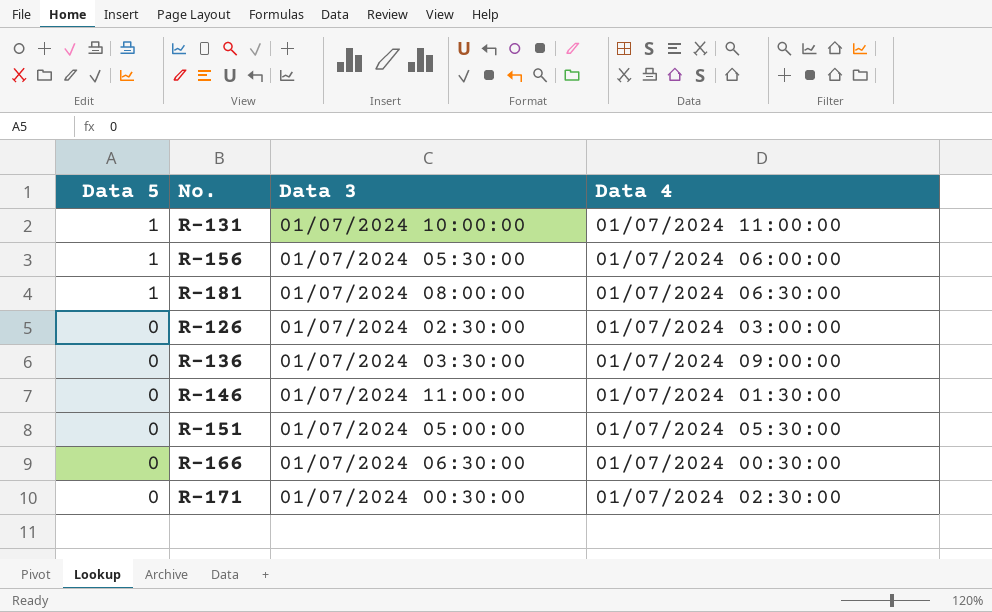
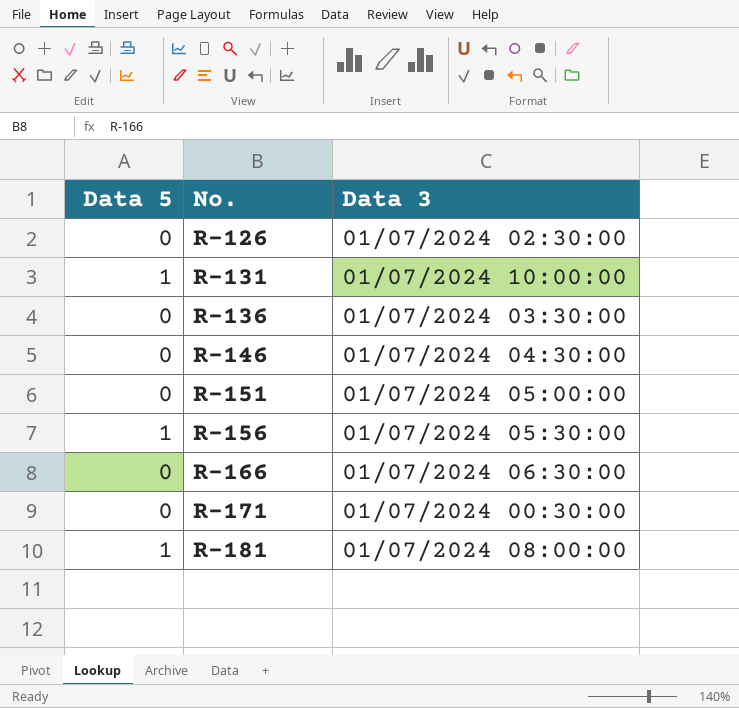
row order: Data 5 descending -> No. ascending
column Data 4 | position: 4 -> none
R-146 | Data 3: 01/07/2024 11:00:00 -> 01/07/2024 04:30:00

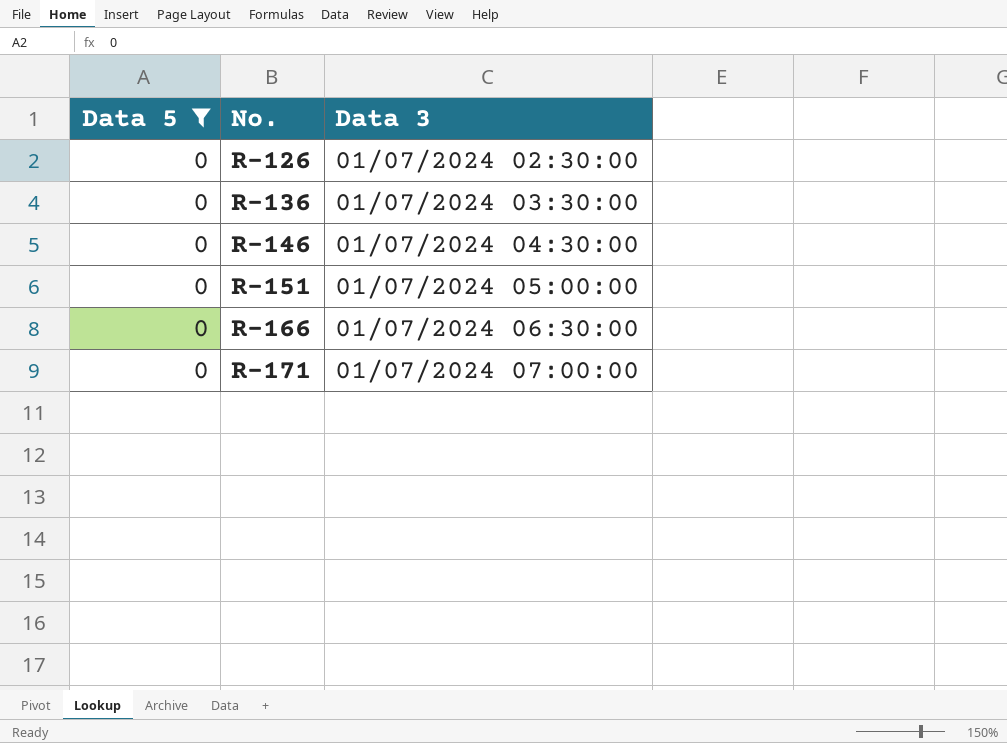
filter: none -> Data 5 = 0
R-171 | Data 3: 01/07/2024 00:30:00 -> 01/07/2024 07:00:00

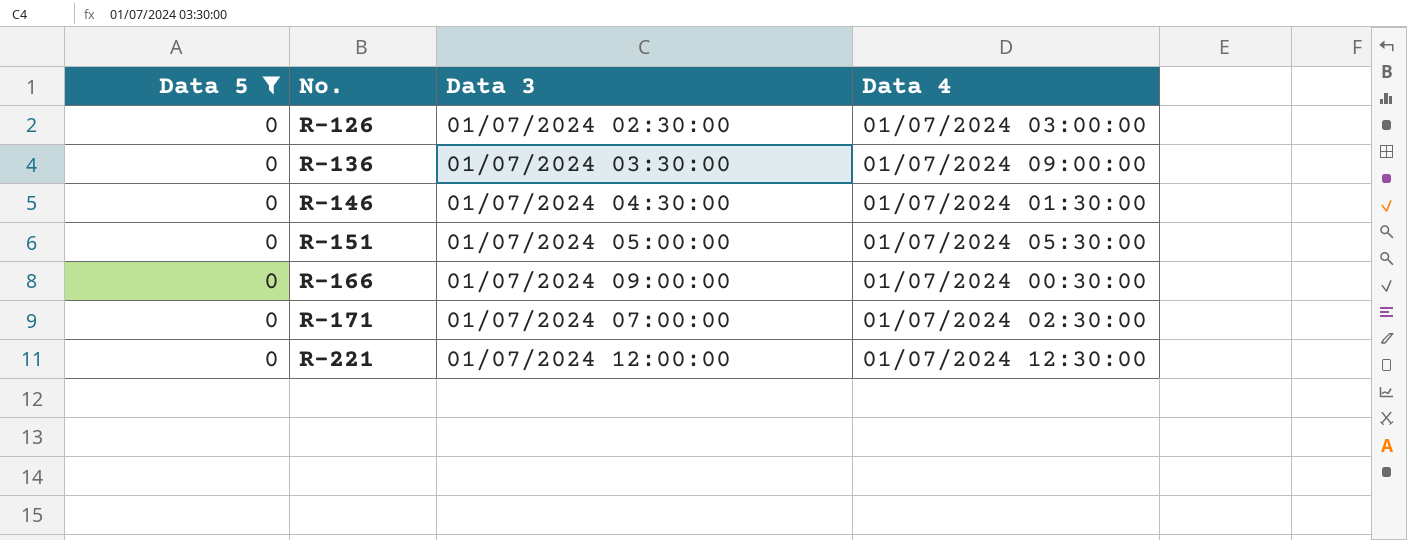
column Data 4 | position: none -> 4
R-166 | Data 3: 01/07/2024 06:30:00 -> 01/07/2024 09:00:00
row R-221: none -> 0 | 01/07/2024 12:00:00 | 01/07/2024 12:30:00

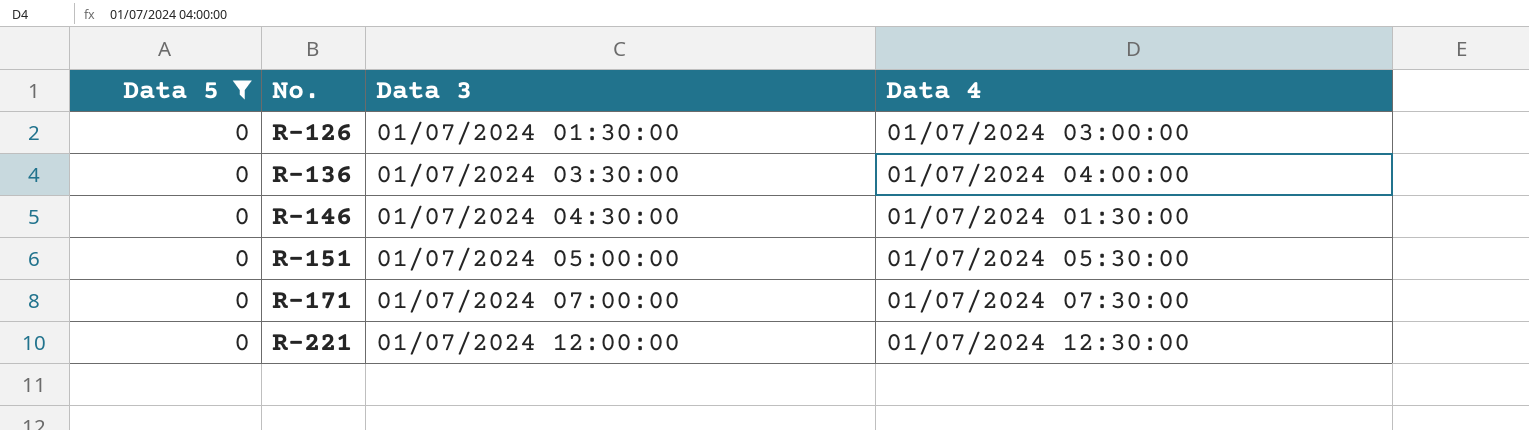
row R-166: 0 | 01/07/2024 09:00:00 | 01/07/2024 00:30:00 -> none
R-126 | Data 3: 01/07/2024 02:30:00 -> 01/07/2024 01:30:00
R-136 | Data 4: 01/07/2024 09:00:00 -> 01/07/2024 04:00:00
R-171 | Data 4: 01/07/2024 02:30:00 -> 01/07/2024 07:30:00

